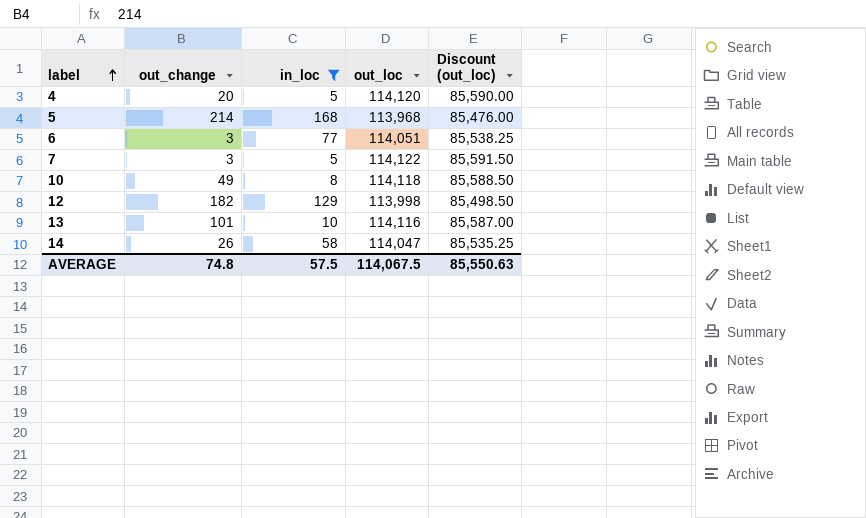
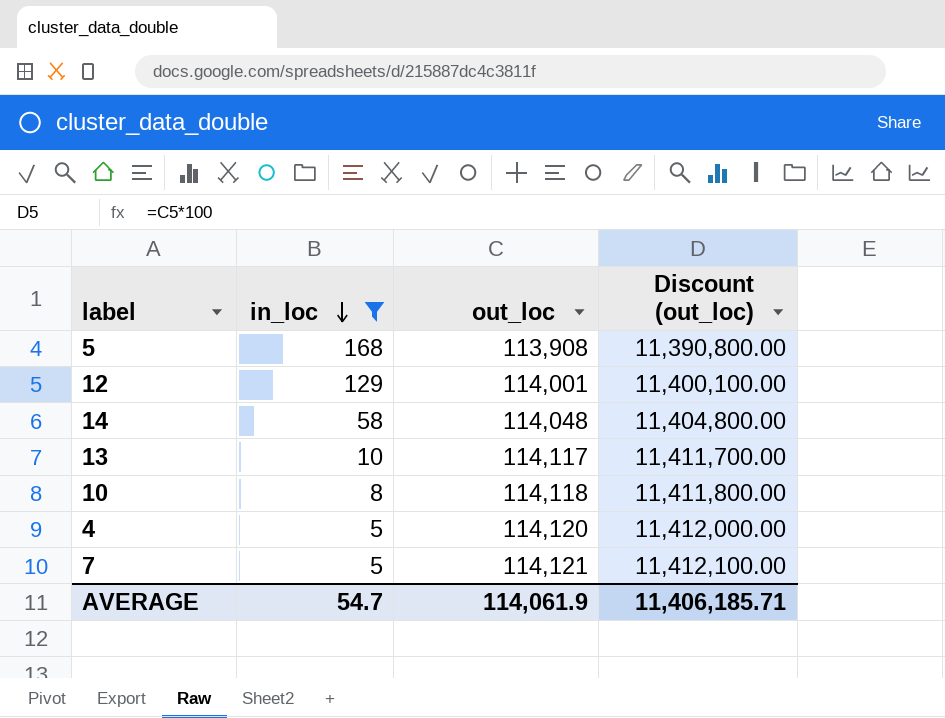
row order: label ascending -> in_loc descending
column out_change | position: 2 -> none
column Discount (out_loc) | formula: [out_loc] * 0.75 -> [out_loc] * 100
row 6: 3 | 77 | 114,051 | 85,538.25 -> none
5 | out_loc: 113,968 -> 113,908
12 | out_loc: 113,998 -> 114,001
14 | out_loc: 114,047 -> 114,048
13 | out_loc: 114,116 -> 114,117
7 | out_loc: 114,122 -> 114,121
AVERAGE | in_loc: 57.5 -> 54.7
AVERAGE | out_loc: 114,067.5 -> 114,061.9
AVERAGE | Discount (out_loc): 85,550.63 -> 11,406,185.71

